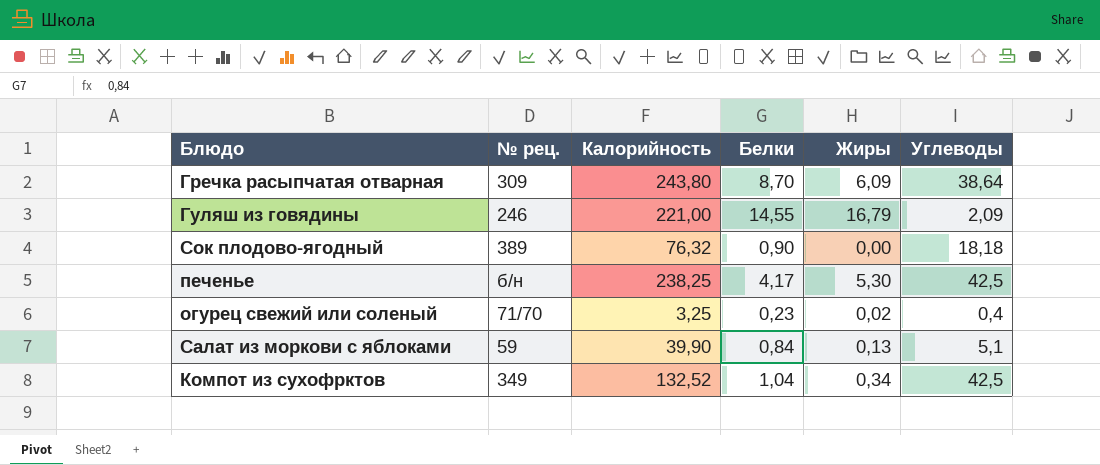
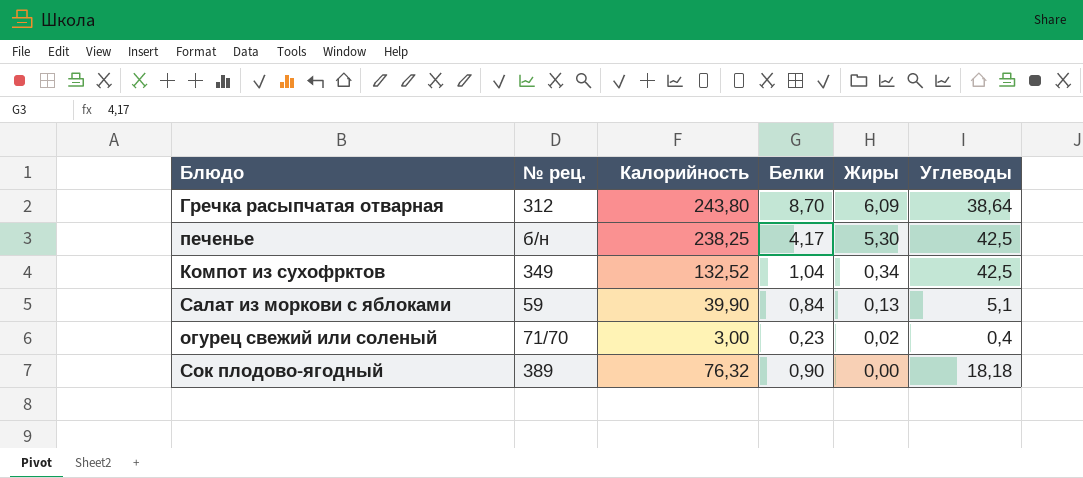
row order: none -> Жиры descending
row Гуляш из говядины: 246 | 221,00 | 14,55 | 16,79 | 2,09 -> none
Гречка расыпчатая отварная | № рец.: 309 -> 312
огурец свежий или соленый | Калорийность: 3,25 -> 3,00

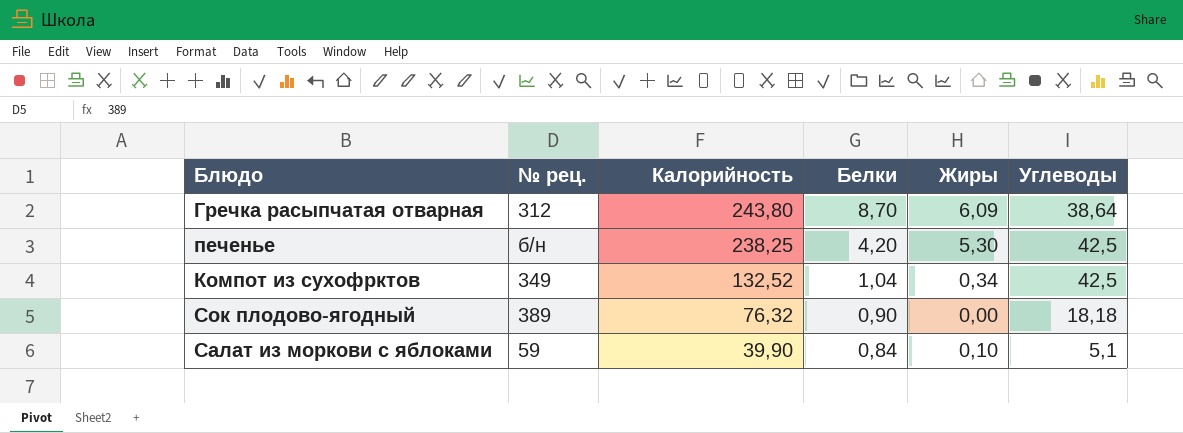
row order: Жиры descending -> Калорийность descending
row огурец свежий или соленый: 71/70 | 3,00 | 0,23 | 0,02 | 0,4 -> none
печенье | Белки: 4,17 -> 4,20
Салат из моркови с яблоками | Жиры: 0,13 -> 0,10

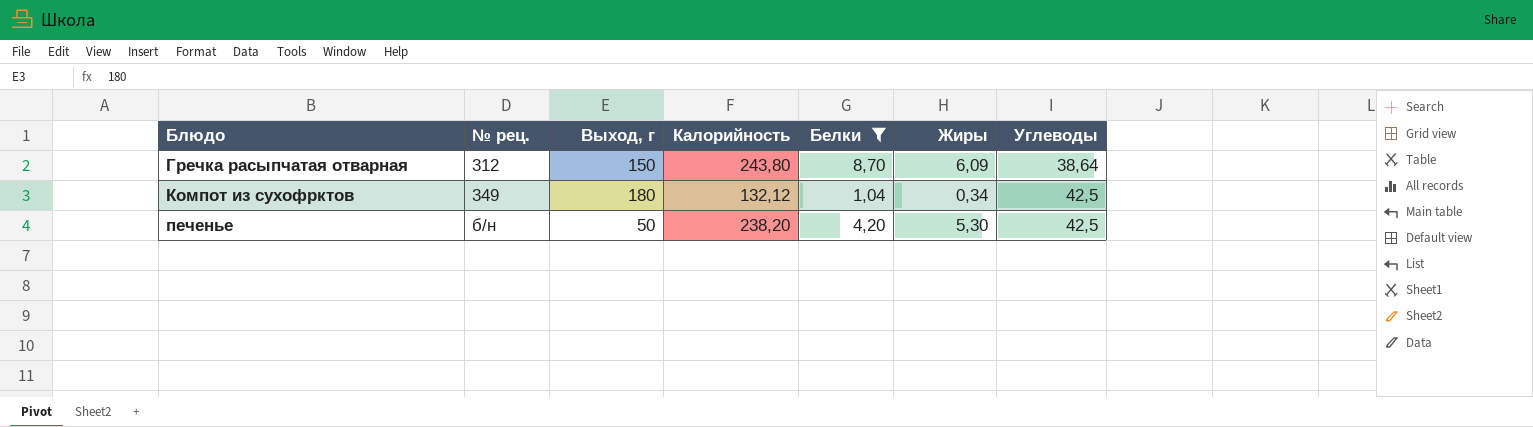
filter: none -> Белки >= 1,04
row order: Калорийность descending -> Блюдо ascending
column Выход, г | position: none -> 3
Компот из сухофрктов | Калорийность: 132,52 -> 132,12
печенье | Калорийность: 238,25 -> 238,20

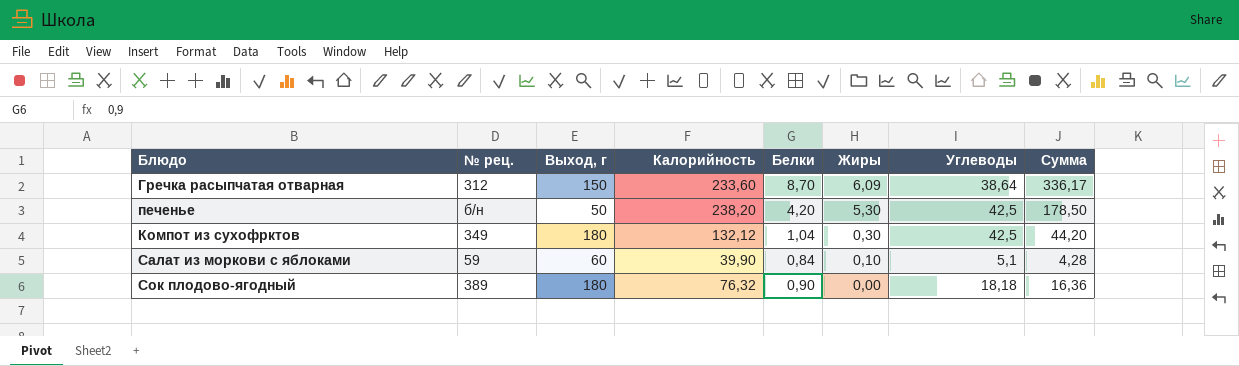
filter: Белки >= 1,04 -> none
row order: Блюдо ascending -> Жиры descending
column Сумма | formula: none -> [Белки] * [Углеводы]
Гречка расыпчатая отварная | Калорийность: 243,80 -> 233,60
Компот из сухофрктов | Жиры: 0,34 -> 0,30

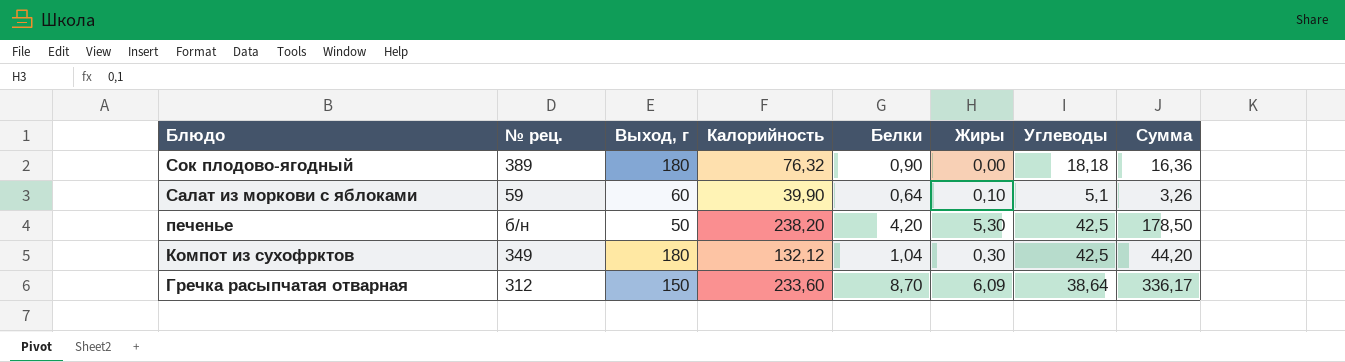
row order: Жиры descending -> Блюдо descending
Салат из моркови с яблоками | Белки: 0,84 -> 0,64
Салат из моркови с яблоками | Сумма: 4,28 -> 3,26

